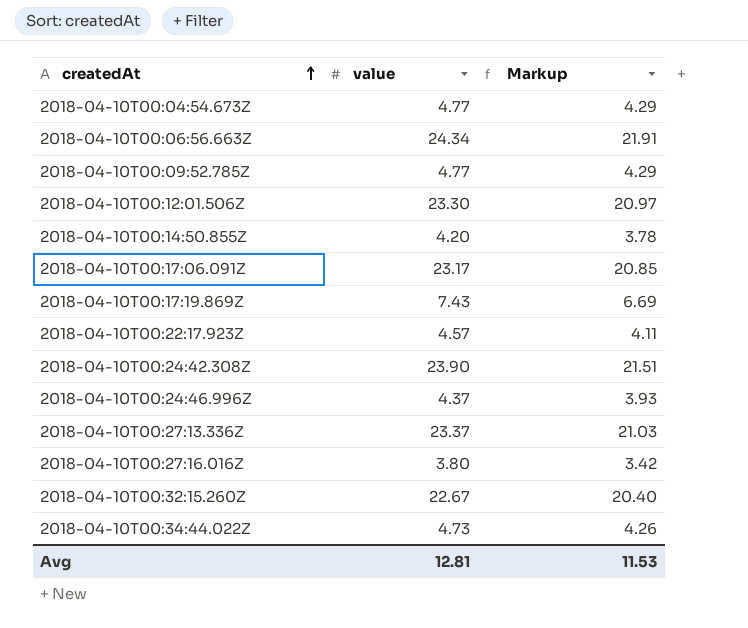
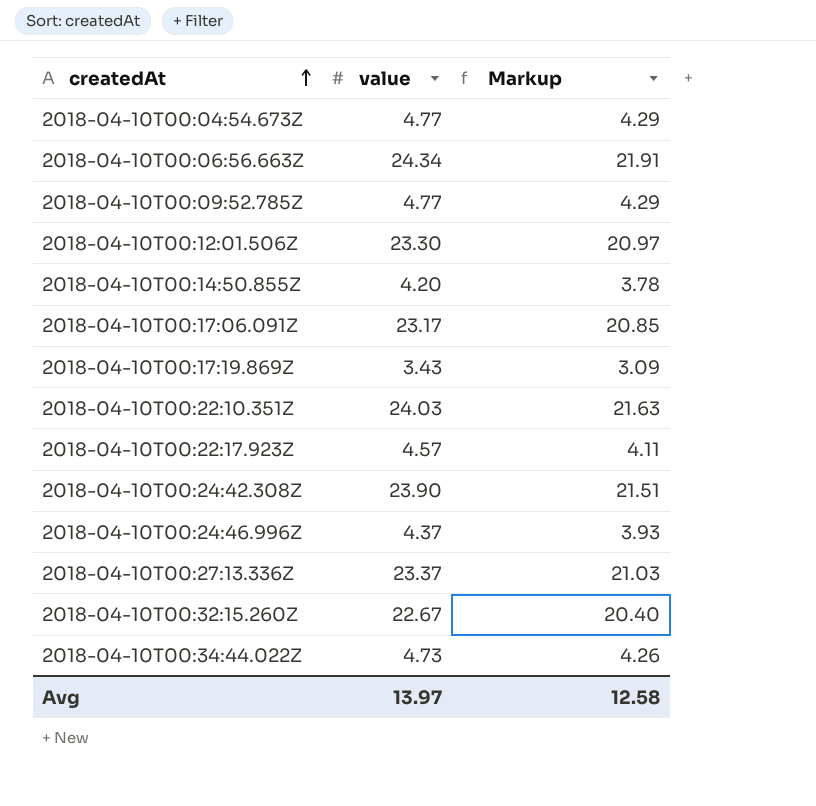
row 2018-04-10T00:27:16.016Z: 3.80 | 3.42 -> none
2018-04-10T00:17:19.869Z | value: 7.43 -> 3.43
2018-04-10T00:17:19.869Z | Markup: 6.69 -> 3.09
row 2018-04-10T00:22:10.351Z: none -> 24.03 | 21.63
Avg | value: 12.81 -> 13.97
Avg | Markup: 11.53 -> 12.58

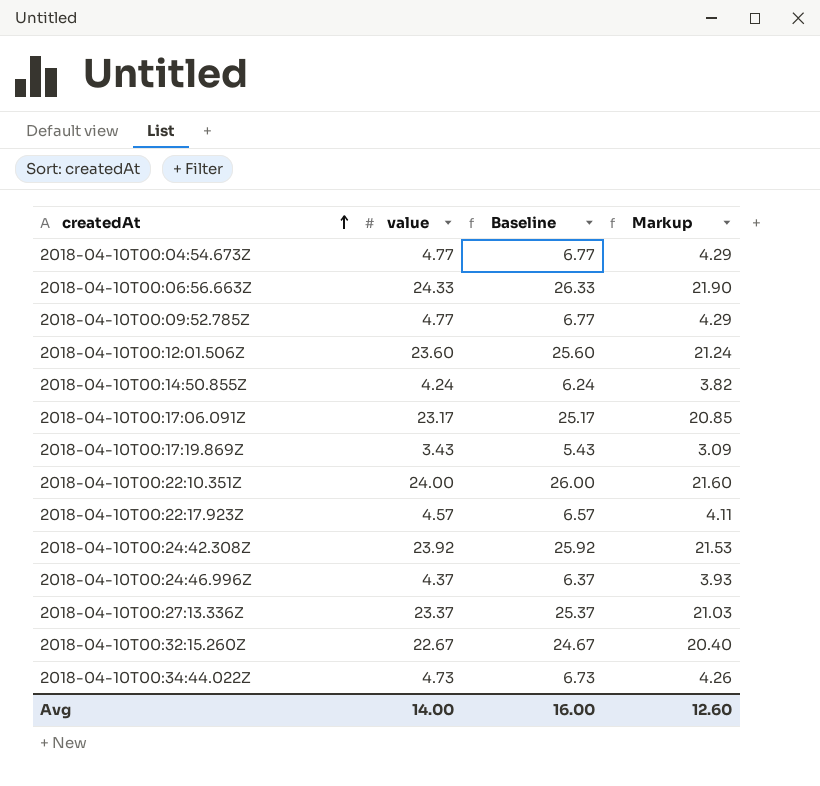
column Baseline | formula: none -> [value] + 2
2018-04-10T00:06:56.663Z | value: 24.34 -> 24.33
2018-04-10T00:06:56.663Z | Markup: 21.91 -> 21.90
2018-04-10T00:12:01.506Z | value: 23.30 -> 23.60
2018-04-10T00:12:01.506Z | Markup: 20.97 -> 21.24
2018-04-10T00:14:50.855Z | value: 4.20 -> 4.24
2018-04-10T00:14:50.855Z | Markup: 3.78 -> 3.82
2018-04-10T00:22:10.351Z | value: 24.03 -> 24.00
2018-04-10T00:22:10.351Z | Markup: 21.63 -> 21.60
2018-04-10T00:24:42.308Z | value: 23.90 -> 23.92
2018-04-10T00:24:42.308Z | Markup: 21.51 -> 21.53
Avg | value: 13.97 -> 14.00
Avg | Markup: 12.58 -> 12.60

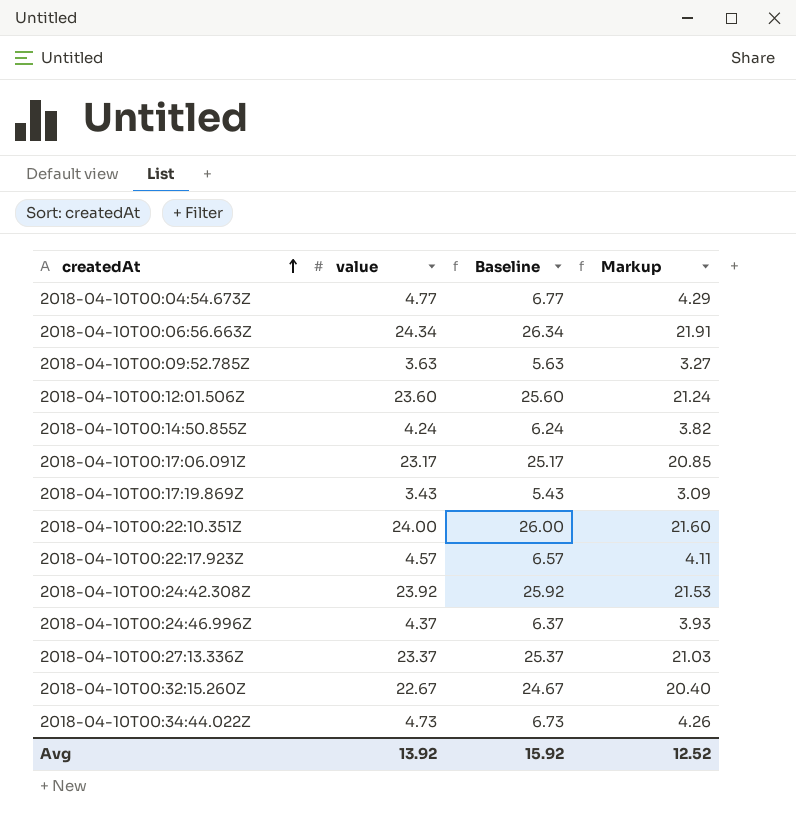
2018-04-10T00:06:56.663Z | value: 24.33 -> 24.34
2018-04-10T00:06:56.663Z | Baseline: 26.33 -> 26.34
2018-04-10T00:06:56.663Z | Markup: 21.90 -> 21.91
2018-04-10T00:09:52.785Z | value: 4.77 -> 3.63
2018-04-10T00:09:52.785Z | Baseline: 6.77 -> 5.63
2018-04-10T00:09:52.785Z | Markup: 4.29 -> 3.27
Avg | value: 14.00 -> 13.92
Avg | Baseline: 16.00 -> 15.92
Avg | Markup: 12.60 -> 12.52

